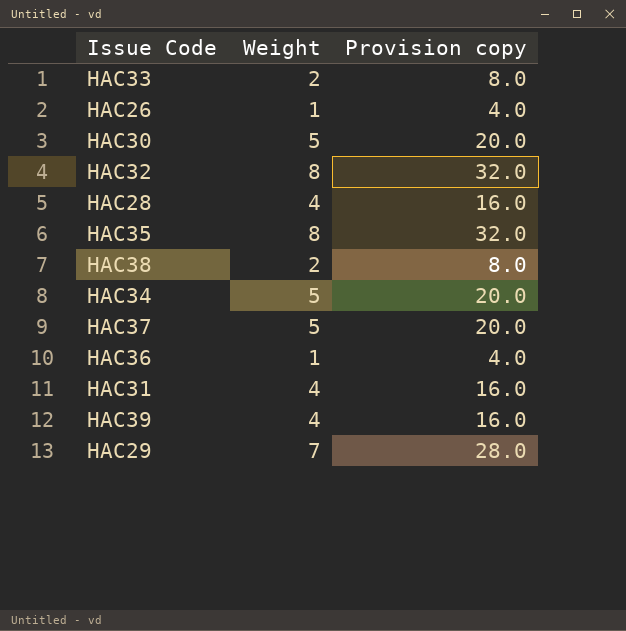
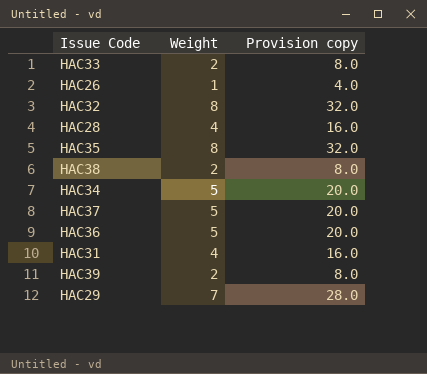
row HAC30: 5 | 20.0 -> none
HAC36 | Weight: 1 -> 5
HAC36 | Provision copy: 4.0 -> 20.0
HAC39 | Weight: 4 -> 2
HAC39 | Provision copy: 16.0 -> 8.0

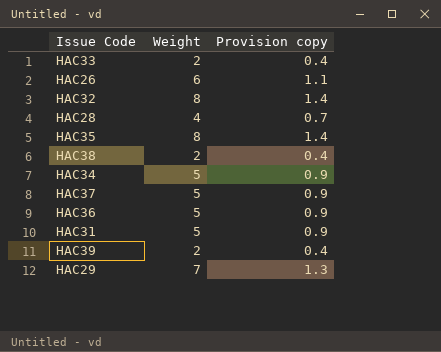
column Provision copy | formula: [Weight] * 4 -> [Weight] * 0.18
HAC26 | Weight: 1 -> 6
HAC31 | Weight: 4 -> 5

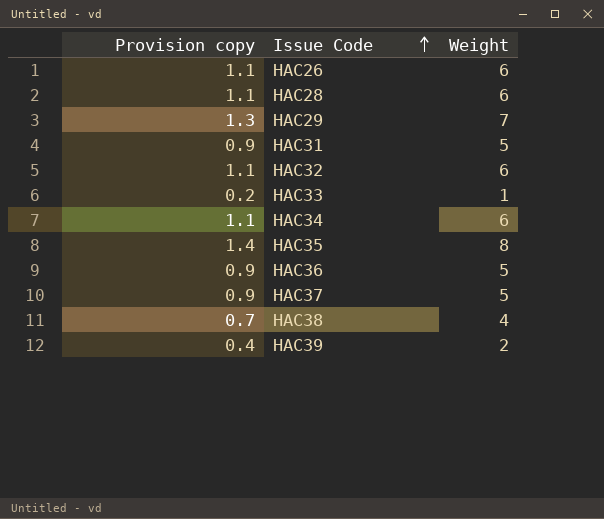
row order: none -> Issue Code ascending
column Provision copy | position: 3 -> 1
HAC28 | Provision copy: 0.7 -> 1.1
HAC28 | Weight: 4 -> 6
HAC32 | Provision copy: 1.4 -> 1.1
HAC32 | Weight: 8 -> 6
HAC33 | Provision copy: 0.4 -> 0.2
HAC33 | Weight: 2 -> 1
HAC34 | Provision copy: 0.9 -> 1.1
HAC34 | Weight: 5 -> 6
HAC38 | Provision copy: 0.4 -> 0.7
HAC38 | Weight: 2 -> 4

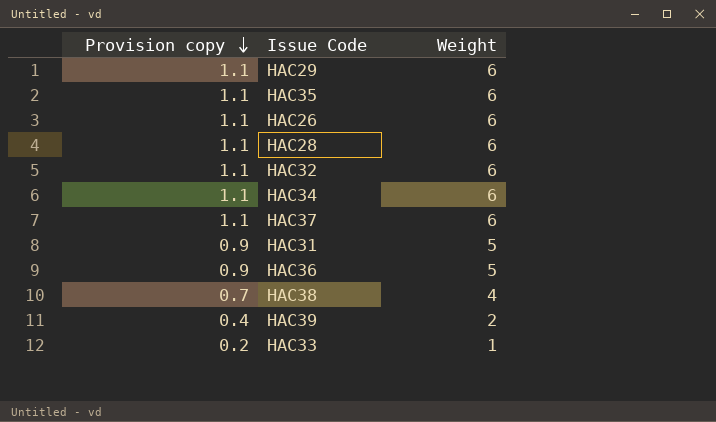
row order: Issue Code ascending -> Provision copy descending
HAC29 | Provision copy: 1.3 -> 1.1
HAC29 | Weight: 7 -> 6
HAC35 | Provision copy: 1.4 -> 1.1
HAC35 | Weight: 8 -> 6
HAC37 | Provision copy: 0.9 -> 1.1
HAC37 | Weight: 5 -> 6

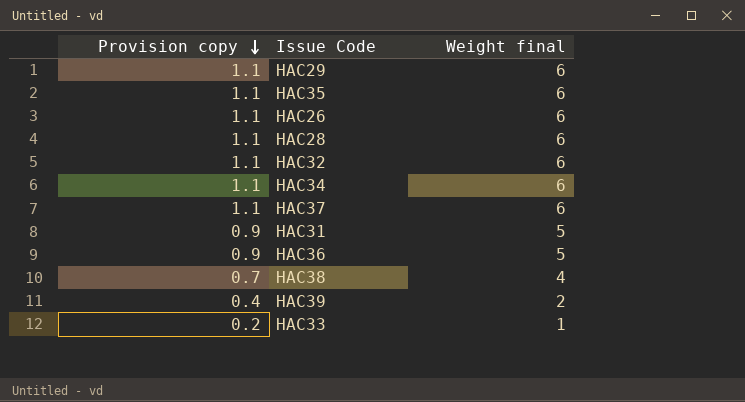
column name: Weight -> Weight final

